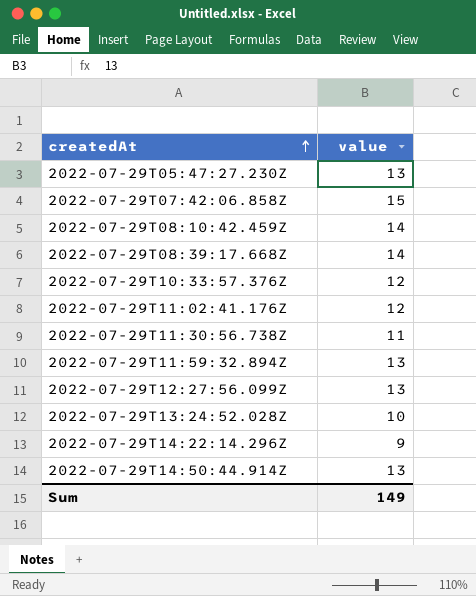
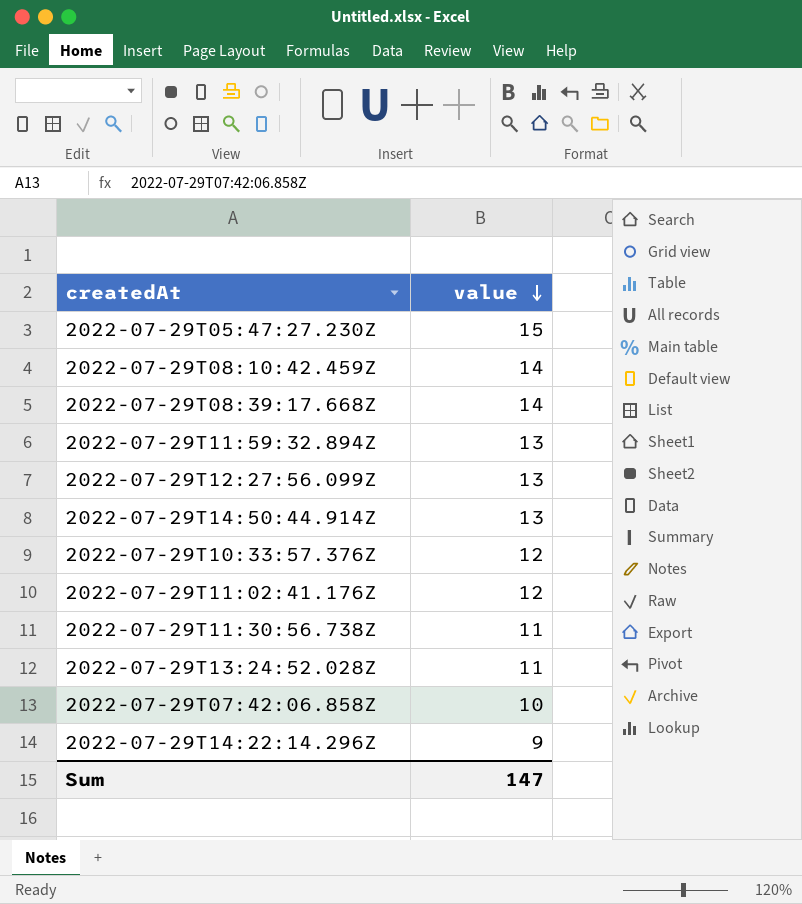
row order: createdAt ascending -> value descending
2022-07-29T05:47:27.230Z | value: 13 -> 15
2022-07-29T13:24:52.028Z | value: 10 -> 11
2022-07-29T07:42:06.858Z | value: 15 -> 10
Sum | value: 149 -> 147

